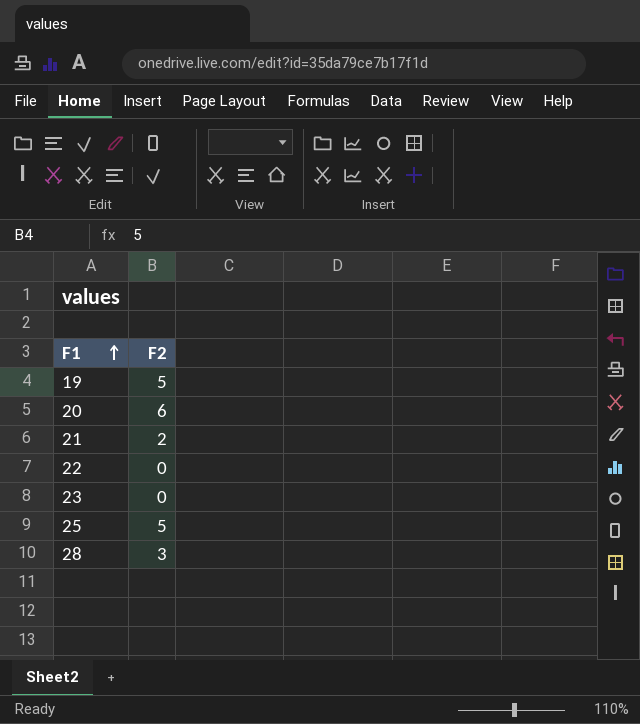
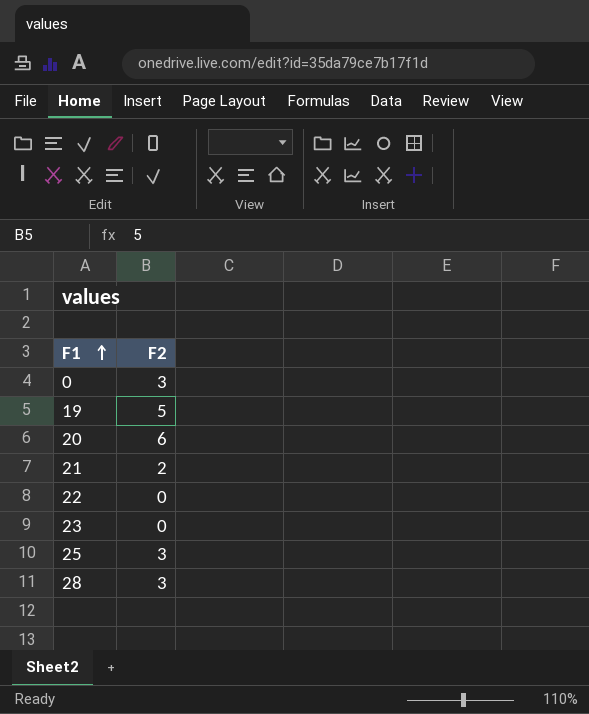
row 0: none -> 3
25 | F2: 5 -> 3

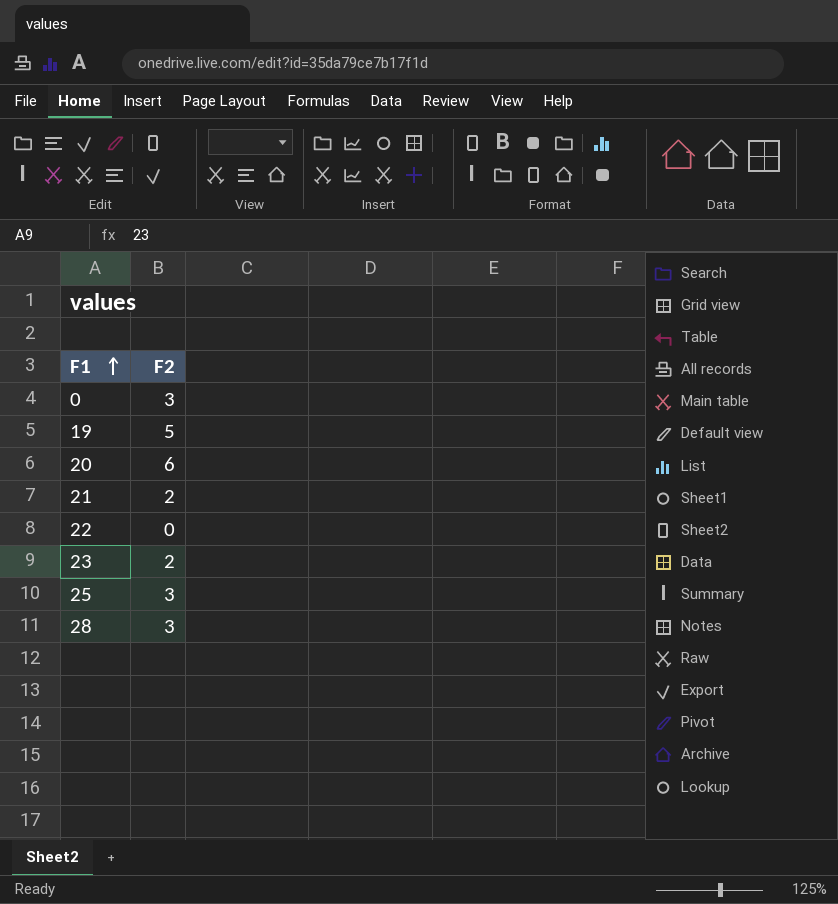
23 | F2: 0 -> 2

